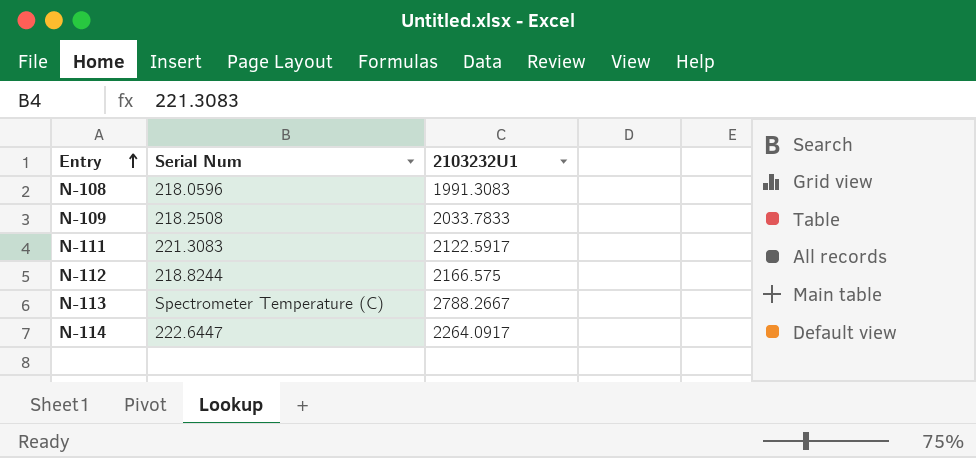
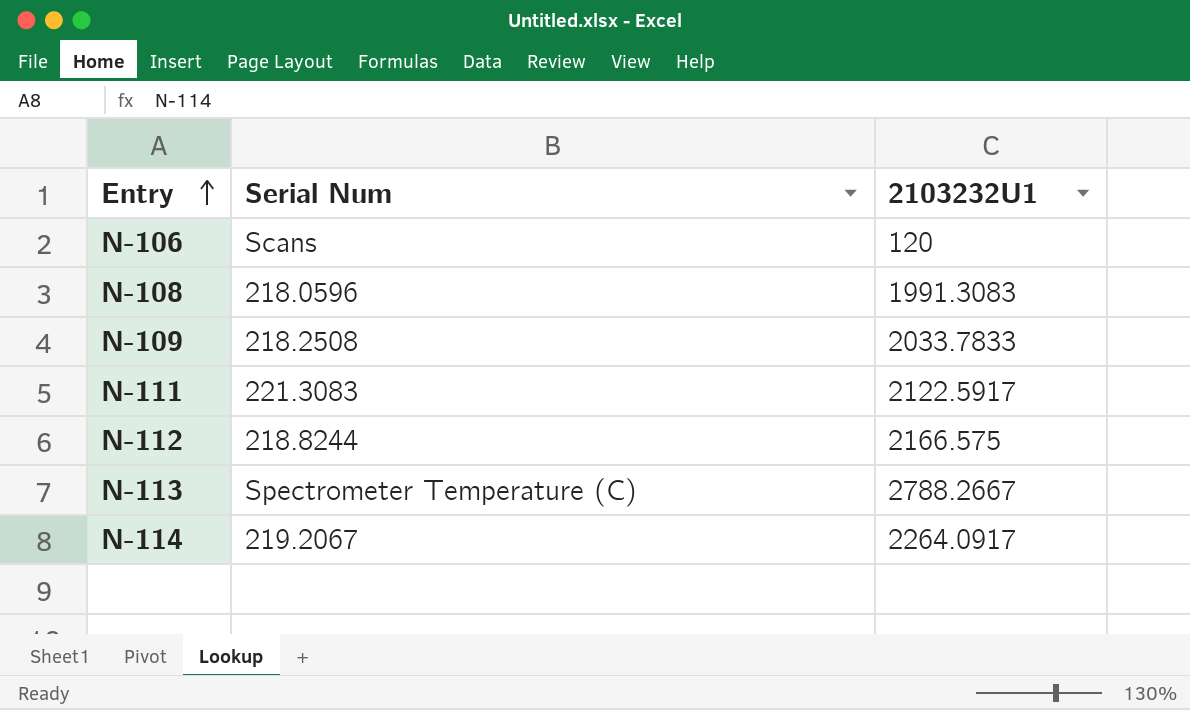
row N-106: none -> Scans | 120
N-114 | Serial Num: 222.6447 -> 219.2067

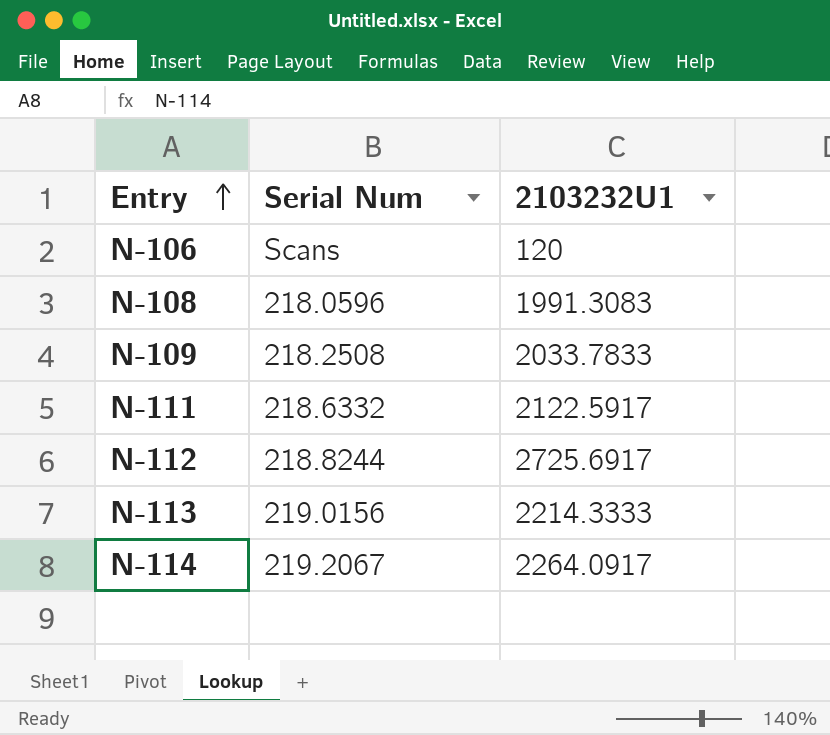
N-111 | Serial Num: 221.3083 -> 218.6332
N-112 | 2103232U1: 2166.575 -> 2725.6917
N-113 | Serial Num: Spectrometer Temperature (C) -> 219.0156
N-113 | 2103232U1: 2788.2667 -> 2214.3333

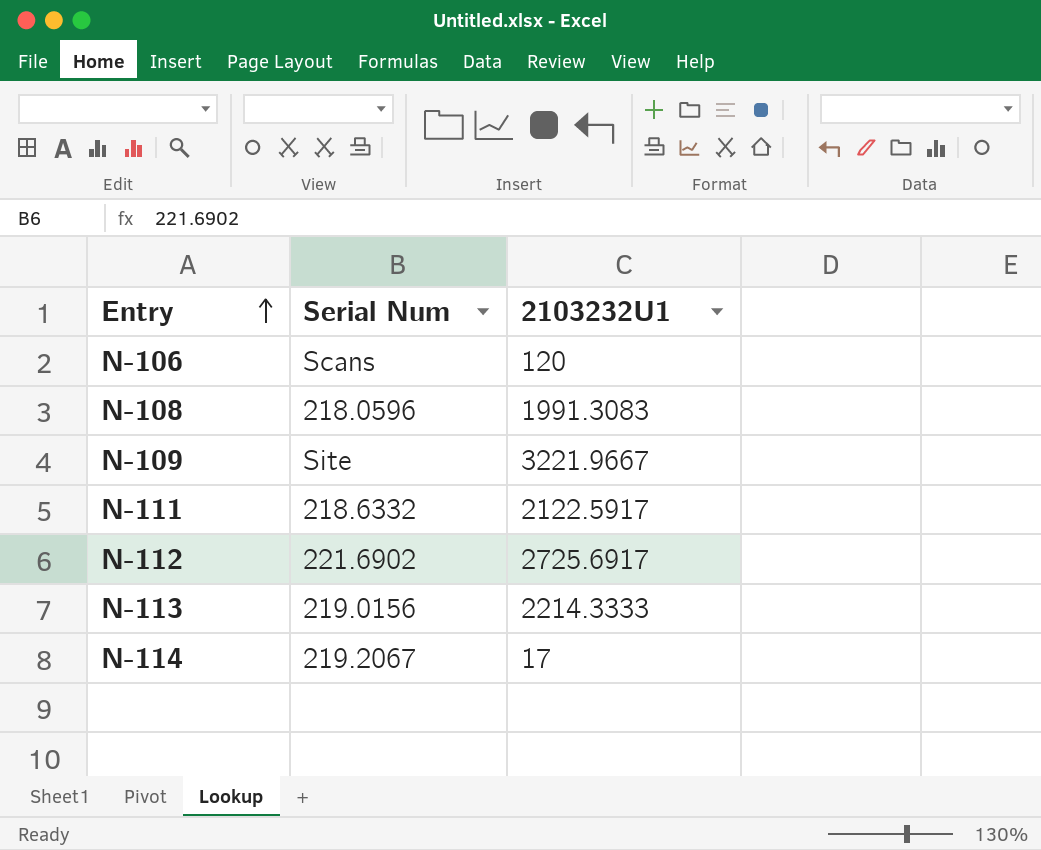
N-109 | Serial Num: 218.2508 -> Site
N-109 | 2103232U1: 2033.7833 -> 3221.9667
N-112 | Serial Num: 218.8244 -> 221.6902
N-114 | 2103232U1: 2264.0917 -> 17

